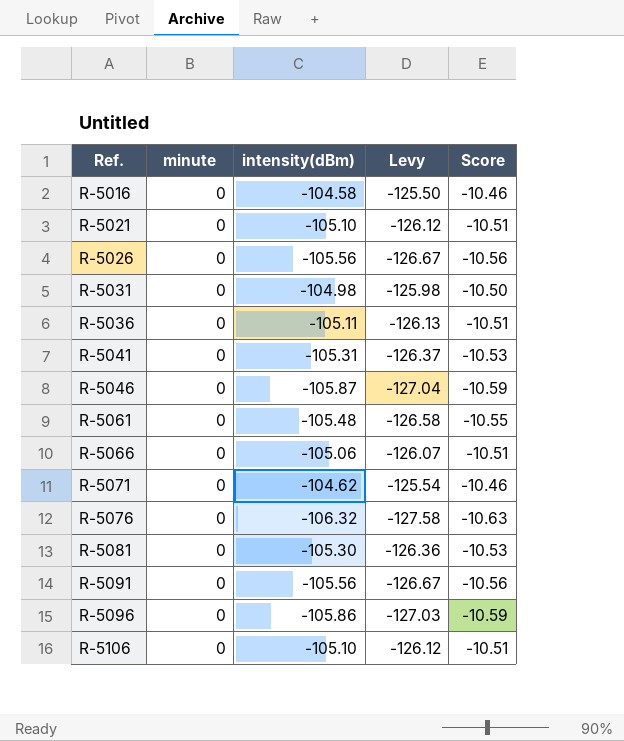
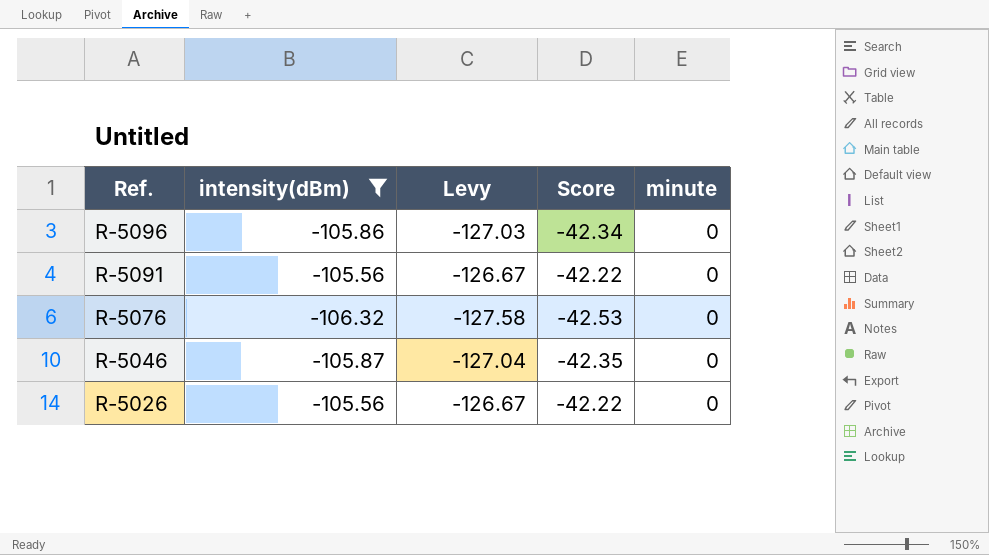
filter: none -> intensity(dBm) <= -105.56
row order: Ref. ascending -> Ref. descending
column Score | formula: [intensity(dBm)] * 0.1 -> [intensity(dBm)] * 0.4
column minute | position: 2 -> 5

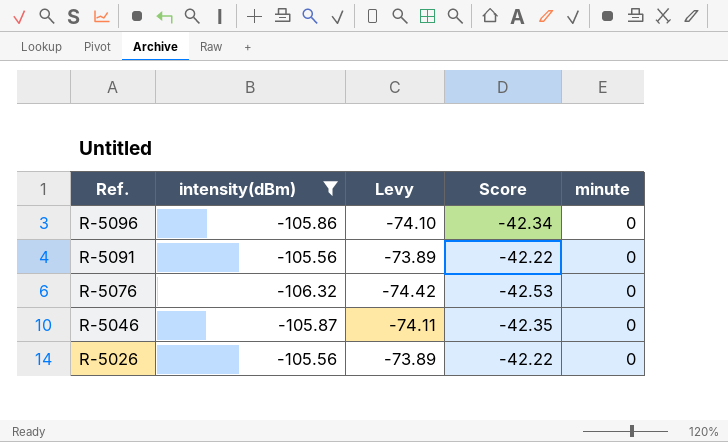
column Levy | formula: [intensity(dBm)] * 1.2 -> [intensity(dBm)] * 0.7

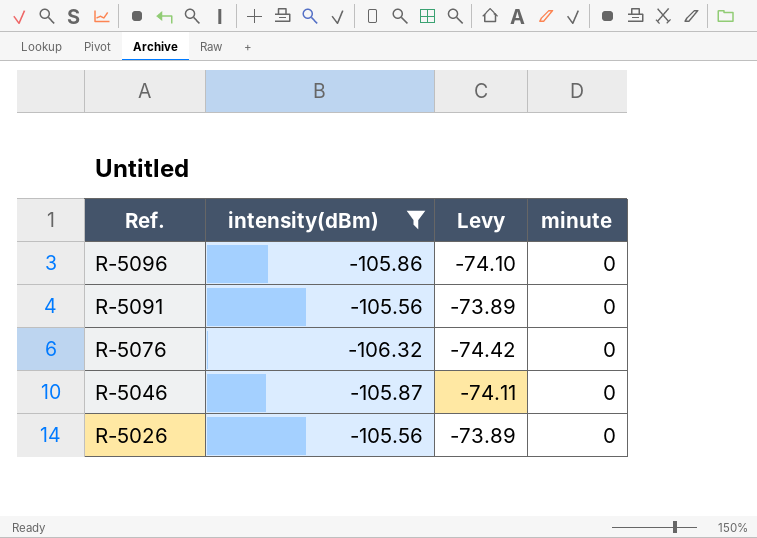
column Score | formula: [intensity(dBm)] * 0.4 -> none

